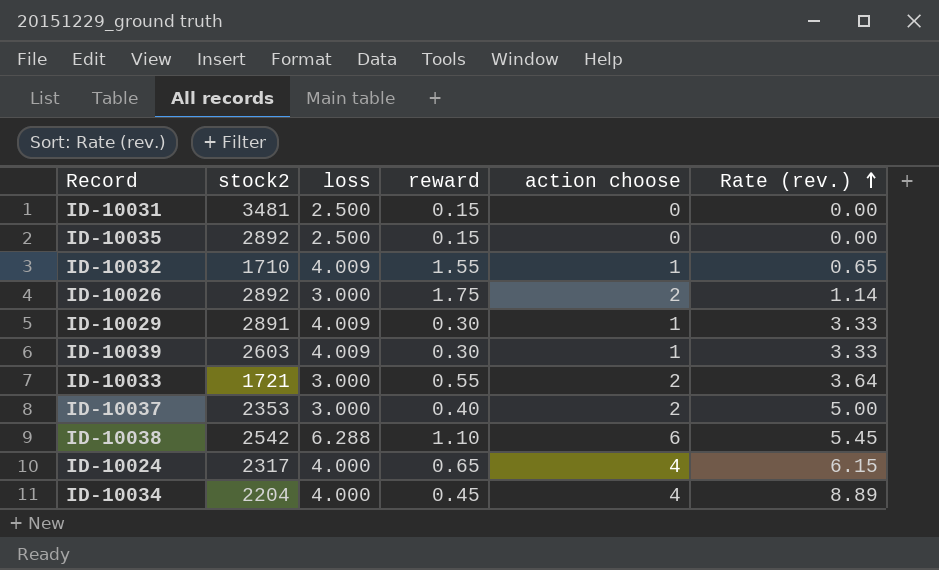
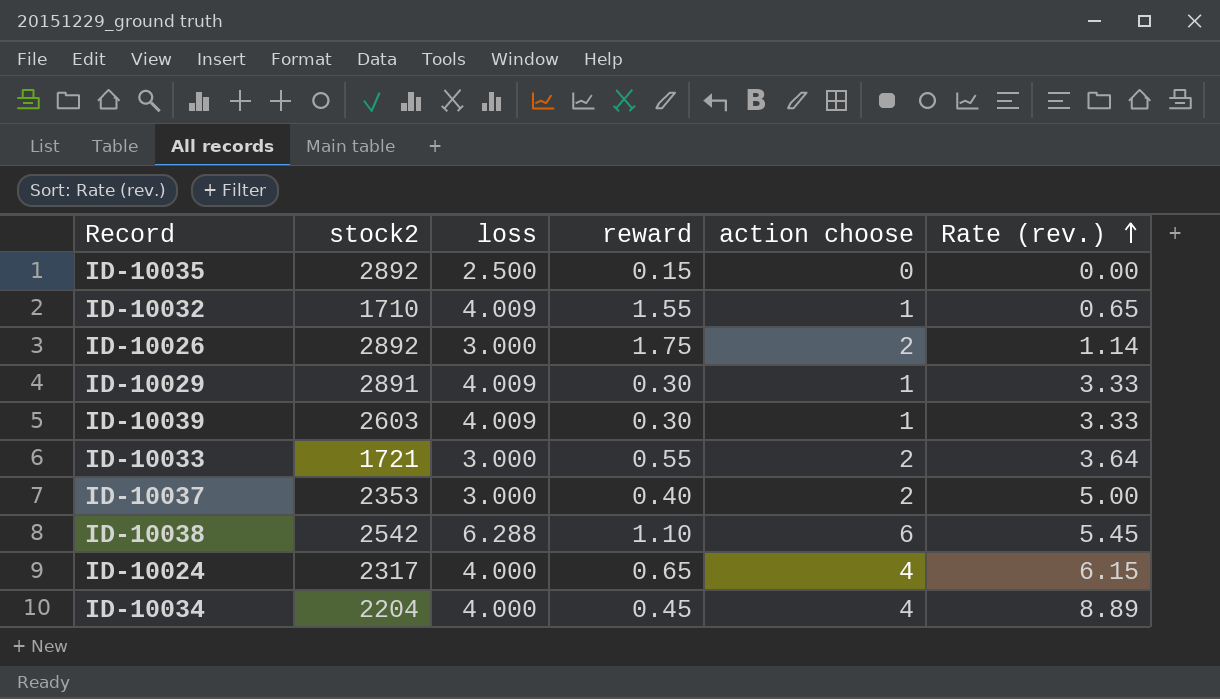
row ID-10031: 3481 | 2.500 | 0.15 | 0 | 0.00 -> none

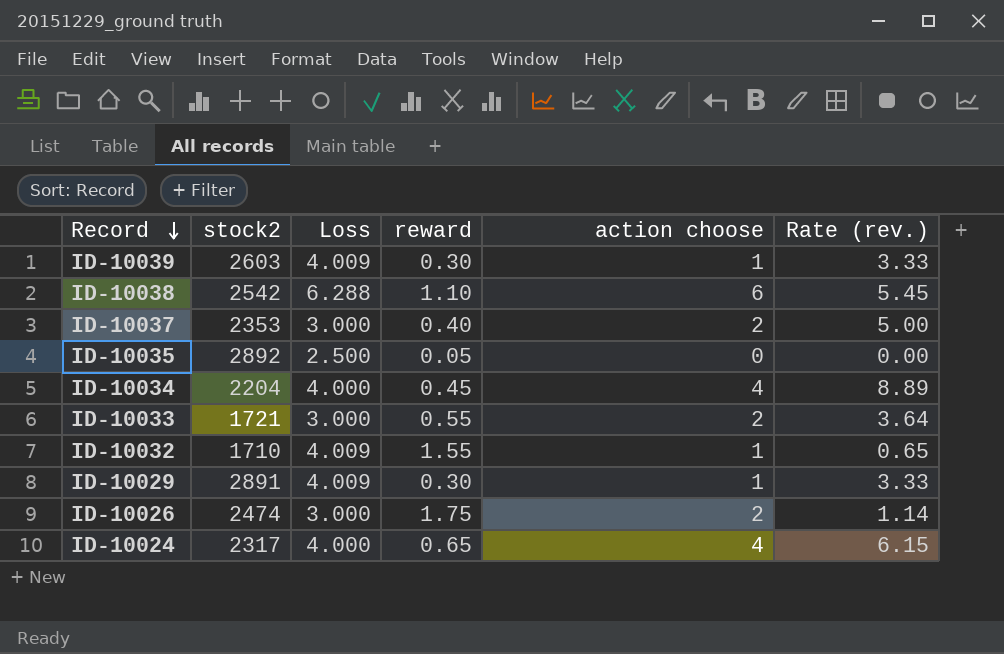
row order: Rate (rev.) ascending -> Record descending
column name: loss -> Loss
ID-10035 | reward: 0.15 -> 0.05
ID-10026 | stock2: 2892 -> 2474

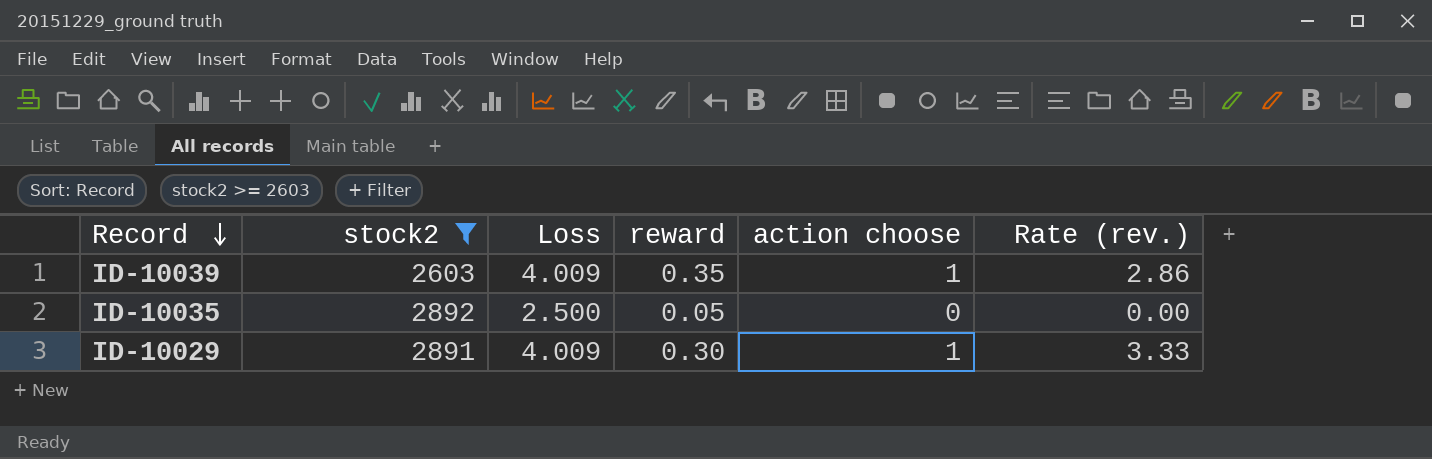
filter: none -> stock2 >= 2603
ID-10039 | reward: 0.30 -> 0.35
ID-10039 | Rate (rev.): 3.33 -> 2.86

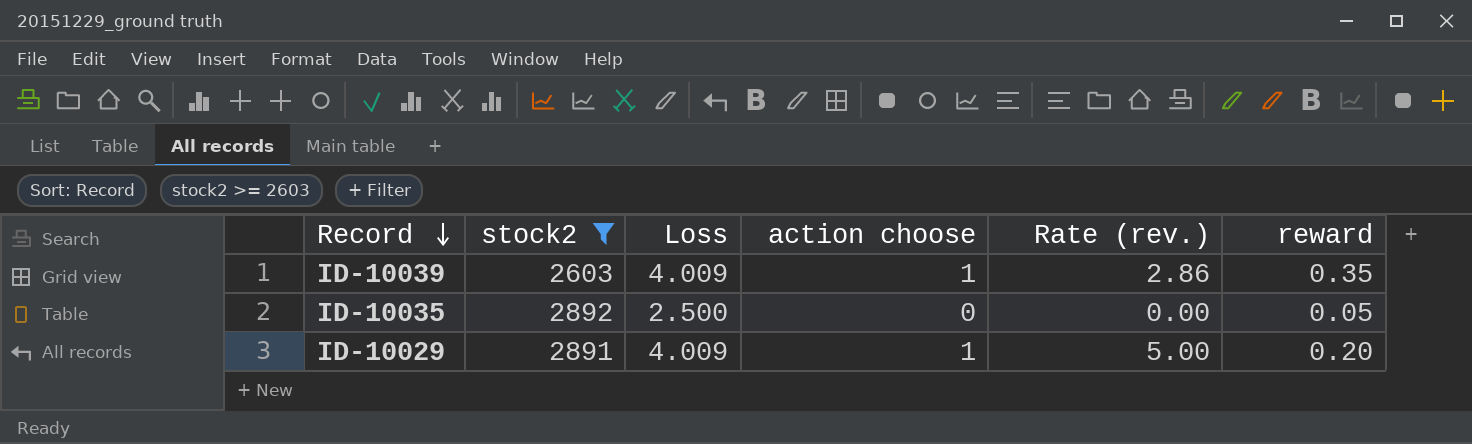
column reward | position: 4 -> 6
ID-10029 | Rate (rev.): 3.33 -> 5.00
ID-10029 | reward: 0.30 -> 0.20

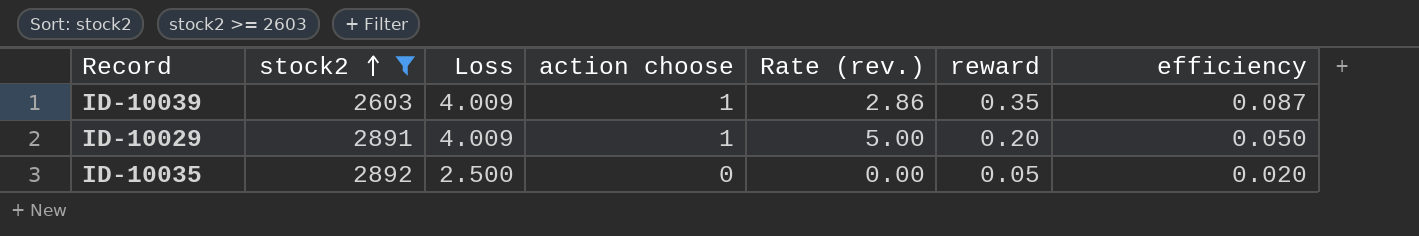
row order: Record descending -> stock2 ascending
column efficiency | formula: none -> [reward] / [Loss]

